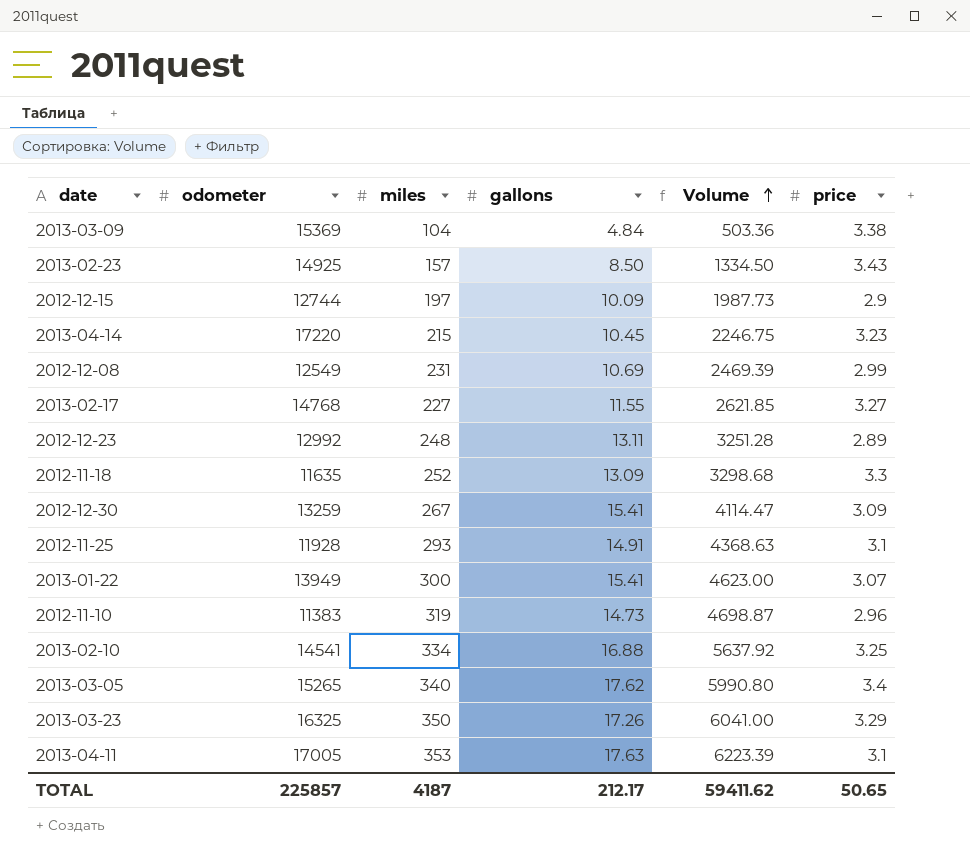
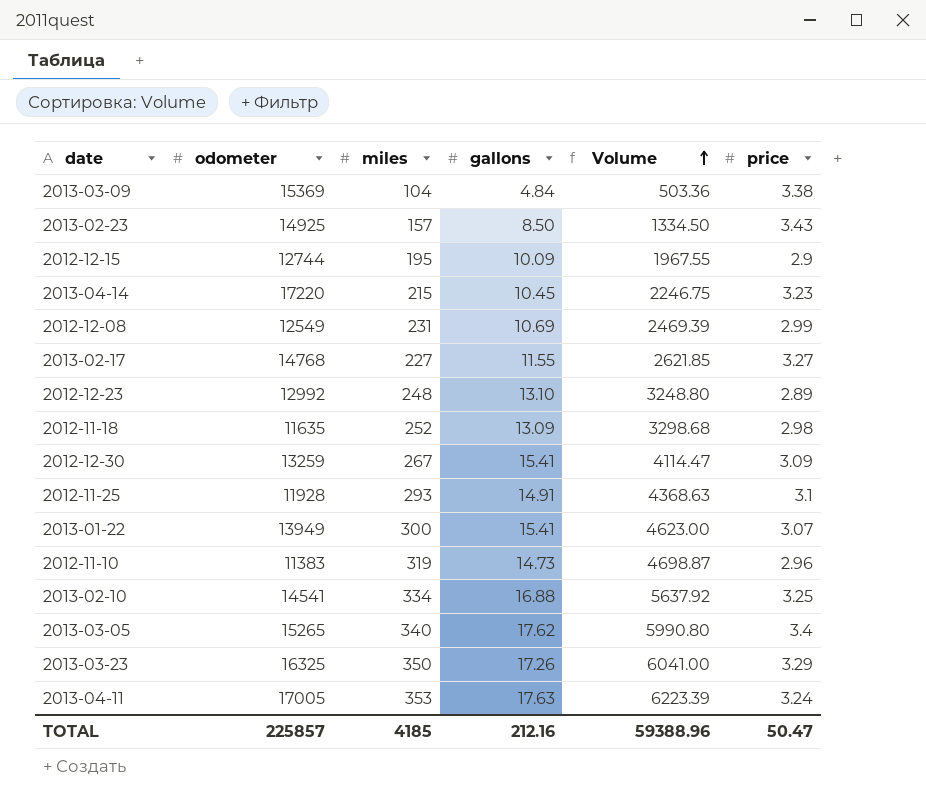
2012-12-15 | miles: 197 -> 195
2012-12-15 | Volume: 1987.73 -> 1967.55
2012-12-23 | gallons: 13.11 -> 13.10
2012-12-23 | Volume: 3251.28 -> 3248.80
2012-11-18 | price: 3.3 -> 2.98
2013-04-11 | price: 3.1 -> 3.24
TOTAL | miles: 4187 -> 4185
TOTAL | gallons: 212.17 -> 212.16
TOTAL | Volume: 59411.62 -> 59388.96
TOTAL | price: 50.65 -> 50.47

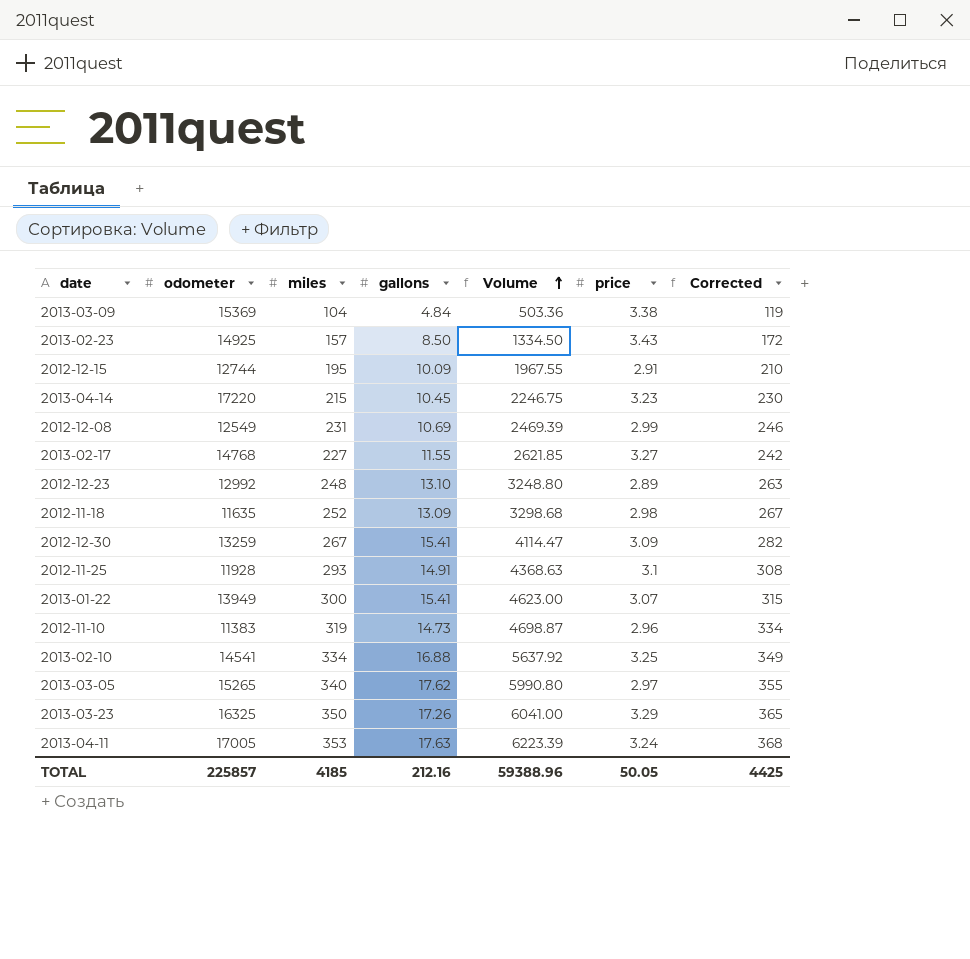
column Corrected | formula: none -> [miles] + 15
2012-12-15 | price: 2.9 -> 2.91
2013-03-05 | price: 3.4 -> 2.97
TOTAL | price: 50.47 -> 50.05

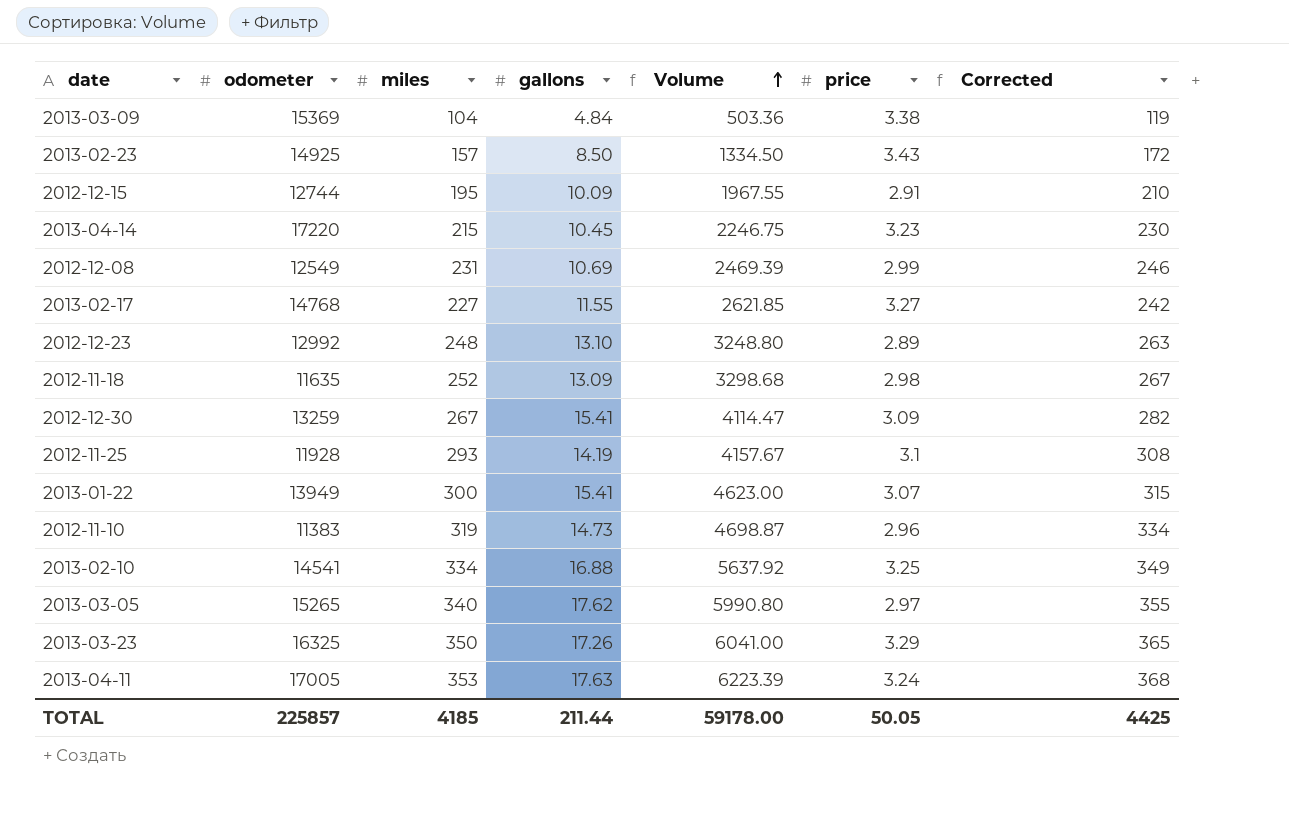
2012-11-25 | gallons: 14.91 -> 14.19
2012-11-25 | Volume: 4368.63 -> 4157.67
TOTAL | gallons: 212.16 -> 211.44
TOTAL | Volume: 59388.96 -> 59178.00

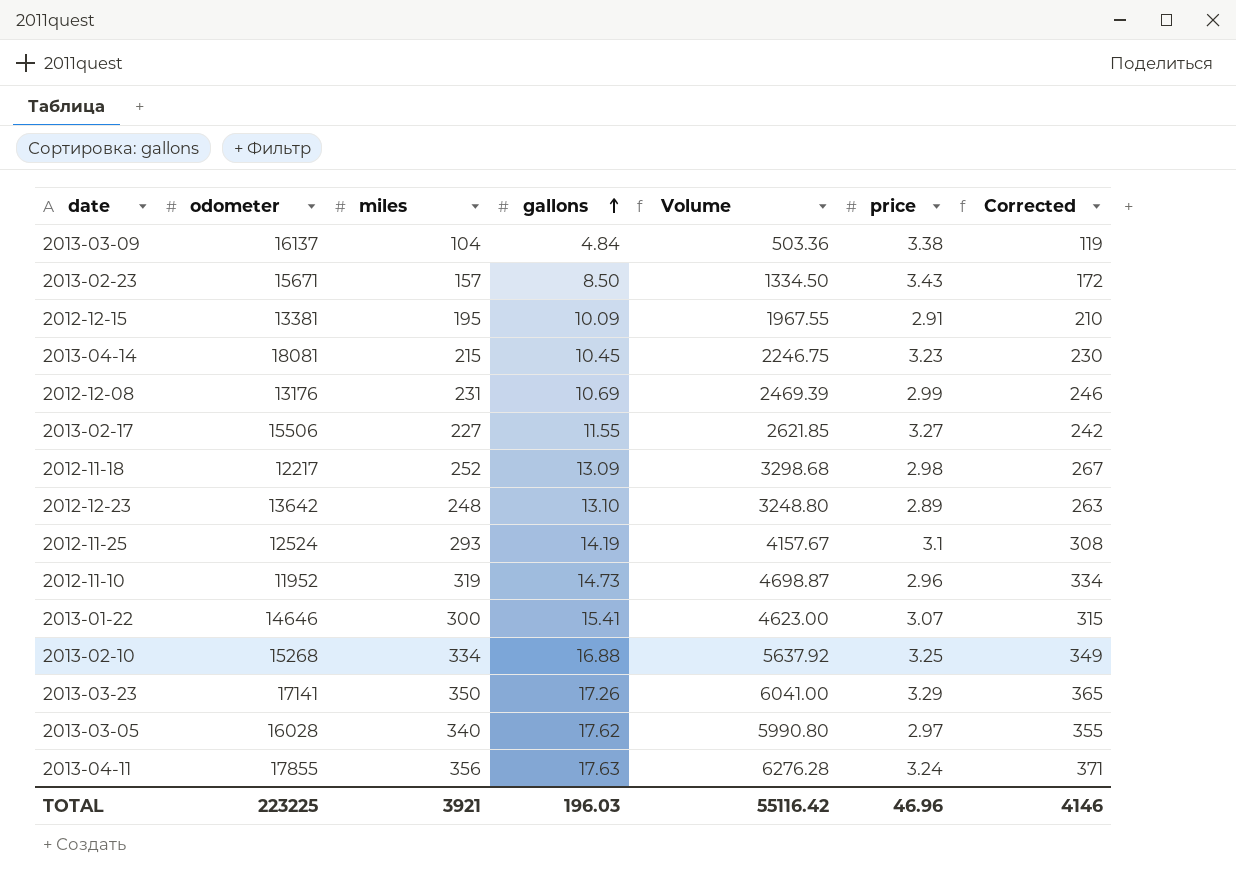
row order: Volume ascending -> gallons ascending
row 2012-12-30: 13259 | 267 | 15.41 | 4114.47 | 3.09 | 282 -> none
2013-03-09 | odometer: 15369 -> 16137
2013-02-23 | odometer: 14925 -> 15671
2012-12-15 | odometer: 12744 -> 13381
2013-04-14 | odometer: 17220 -> 18081
2012-12-08 | odometer: 12549 -> 13176
2013-02-17 | odometer: 14768 -> 15506
2012-11-18 | odometer: 11635 -> 12217
2012-12-23 | odometer: 12992 -> 13642
2012-11-25 | odometer: 11928 -> 12524
2012-11-10 | odometer: 11383 -> 11952
2013-01-22 | odometer: 13949 -> 14646
2013-02-10 | odometer: 14541 -> 15268
2013-03-23 | odometer: 16325 -> 17141
2013-03-05 | odometer: 15265 -> 16028
2013-04-11 | odometer: 17005 -> 17855
2013-04-11 | miles: 353 -> 356
2013-04-11 | Volume: 6223.39 -> 6276.28
2013-04-11 | Corrected: 368 -> 371
TOTAL | odometer: 225857 -> 223225
TOTAL | miles: 4185 -> 3921
TOTAL | gallons: 211.44 -> 196.03
TOTAL | Volume: 59178.00 -> 55116.42
TOTAL | price: 50.05 -> 46.96
TOTAL | Corrected: 4425 -> 4146

